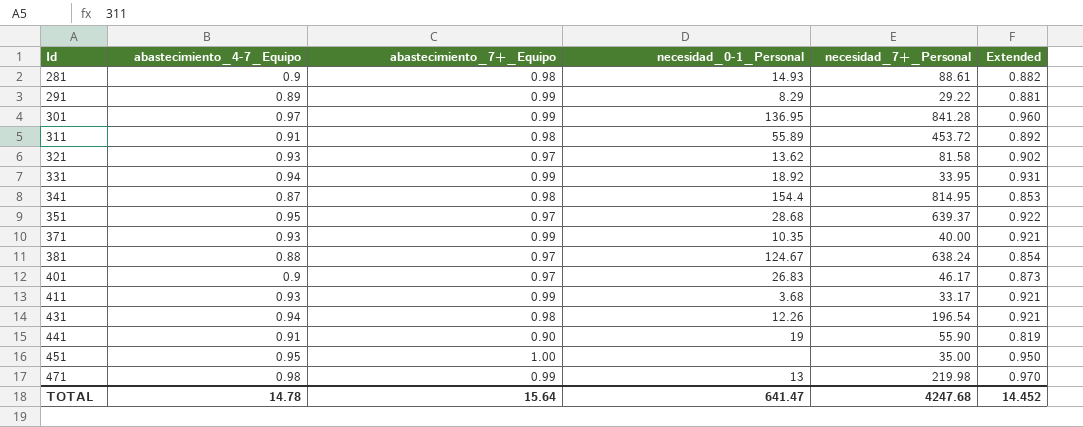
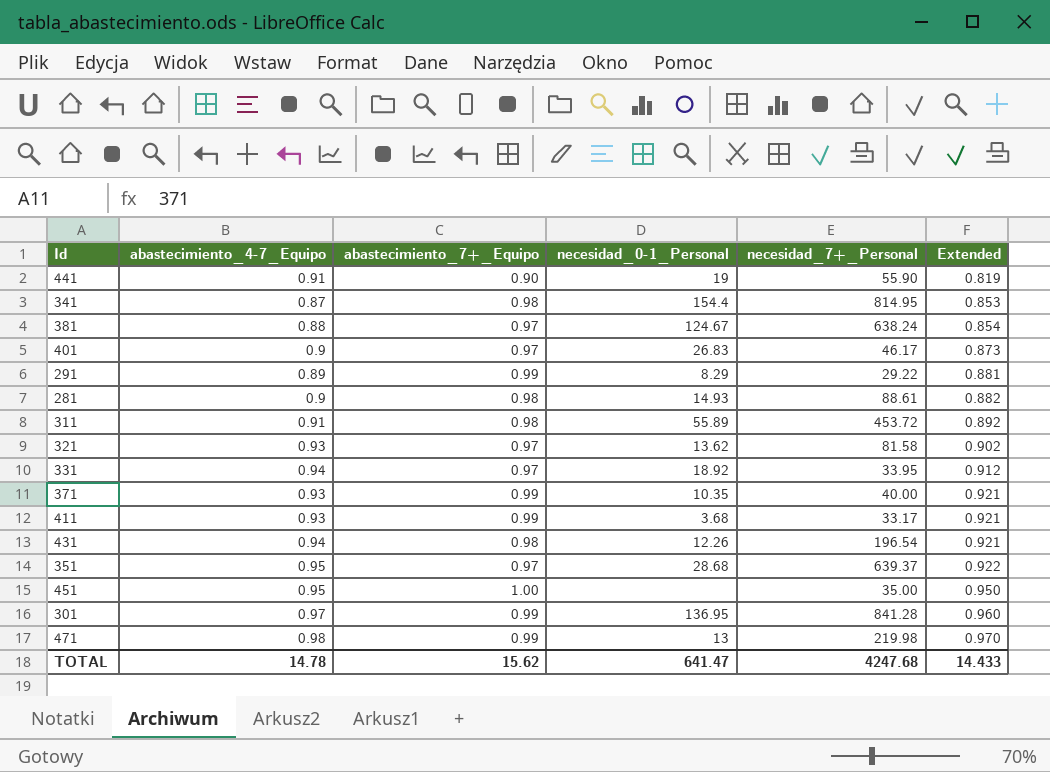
row order: Id ascending -> Extended ascending
331 | abastecimiento_7+_Equipo: 0.99 -> 0.97
331 | Extended: 0.931 -> 0.912
TOTAL | abastecimiento_7+_Equipo: 15.64 -> 15.62
TOTAL | Extended: 14.452 -> 14.433

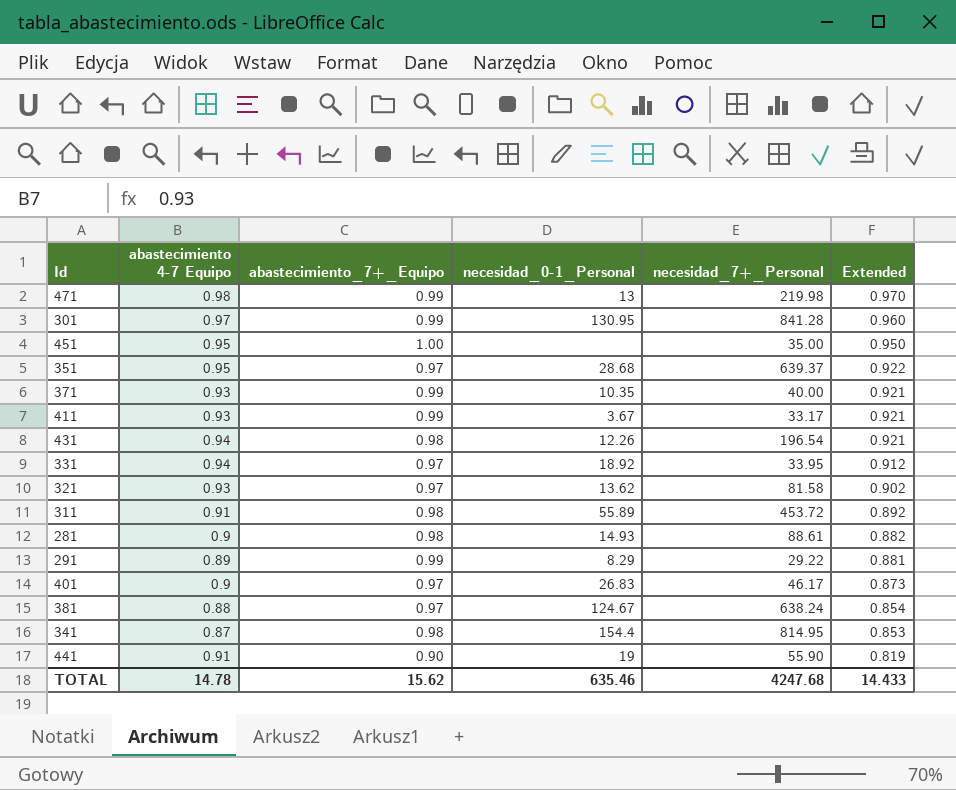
row order: Extended ascending -> Extended descending
column name: abastecimiento_4-7_Equipo -> abastecimiento 4-7 Equipo
301 | necesidad_0-1_Personal: 136.95 -> 130.95
411 | necesidad_0-1_Personal: 3.68 -> 3.67
TOTAL | necesidad_0-1_Personal: 641.47 -> 635.46

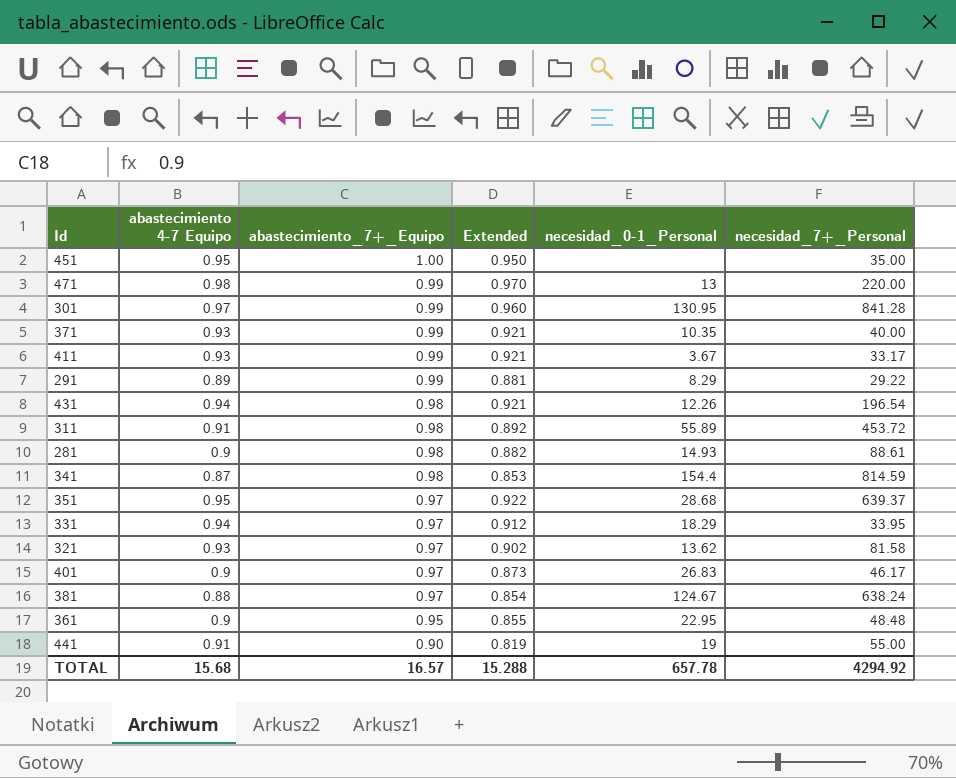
row order: Extended descending -> abastecimiento_7+_Equipo descending
column Extended | position: 6 -> 4
471 | necesidad_7+_Personal: 219.98 -> 220.00
341 | necesidad_7+_Personal: 814.95 -> 814.59
331 | necesidad_0-1_Personal: 18.92 -> 18.29
row 361: none -> 0.9 | 0.95 | 0.855 | 22.95 | 48.48
441 | necesidad_7+_Personal: 55.90 -> 55.00
TOTAL | abastecimiento 4-7 Equipo: 14.78 -> 15.68
TOTAL | abastecimiento_7+_Equipo: 15.62 -> 16.57
TOTAL | Extended: 14.433 -> 15.288
TOTAL | necesidad_0-1_Personal: 635.46 -> 657.78
TOTAL | necesidad_7+_Personal: 4247.68 -> 4294.92

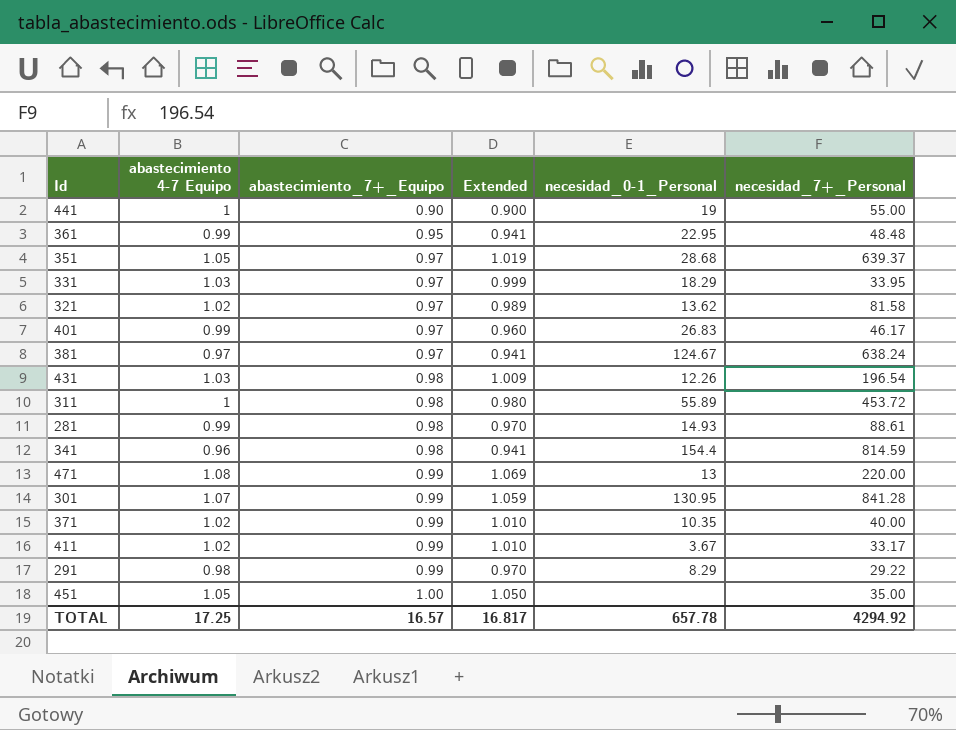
row order: abastecimiento_7+_Equipo descending -> abastecimiento_7+_Equipo ascending
441 | abastecimiento 4-7 Equipo: 0.91 -> 1
441 | Extended: 0.819 -> 0.900
361 | abastecimiento 4-7 Equipo: 0.9 -> 0.99
361 | Extended: 0.855 -> 0.941
351 | abastecimiento 4-7 Equipo: 0.95 -> 1.05
351 | Extended: 0.922 -> 1.019
331 | abastecimiento 4-7 Equipo: 0.94 -> 1.03
331 | Extended: 0.912 -> 0.999
321 | abastecimiento 4-7 Equipo: 0.93 -> 1.02
321 | Extended: 0.902 -> 0.989
401 | abastecimiento 4-7 Equipo: 0.9 -> 0.99
401 | Extended: 0.873 -> 0.960
381 | abastecimiento 4-7 Equipo: 0.88 -> 0.97
381 | Extended: 0.854 -> 0.941
431 | abastecimiento 4-7 Equipo: 0.94 -> 1.03
431 | Extended: 0.921 -> 1.009
311 | abastecimiento 4-7 Equipo: 0.91 -> 1
311 | Extended: 0.892 -> 0.980
281 | abastecimiento 4-7 Equipo: 0.9 -> 0.99
281 | Extended: 0.882 -> 0.970
341 | abastecimiento 4-7 Equipo: 0.87 -> 0.96
341 | Extended: 0.853 -> 0.941
471 | abastecimiento 4-7 Equipo: 0.98 -> 1.08
471 | Extended: 0.970 -> 1.069
301 | abastecimiento 4-7 Equipo: 0.97 -> 1.07
301 | Extended: 0.960 -> 1.059
371 | abastecimiento 4-7 Equipo: 0.93 -> 1.02
371 | Extended: 0.921 -> 1.010
411 | abastecimiento 4-7 Equipo: 0.93 -> 1.02
411 | Extended: 0.921 -> 1.010
291 | abastecimiento 4-7 Equipo: 0.89 -> 0.98
291 | Extended: 0.881 -> 0.970
451 | abastecimiento 4-7 Equipo: 0.95 -> 1.05
451 | Extended: 0.950 -> 1.050
TOTAL | abastecimiento 4-7 Equipo: 15.68 -> 17.25
TOTAL | Extended: 15.288 -> 16.817

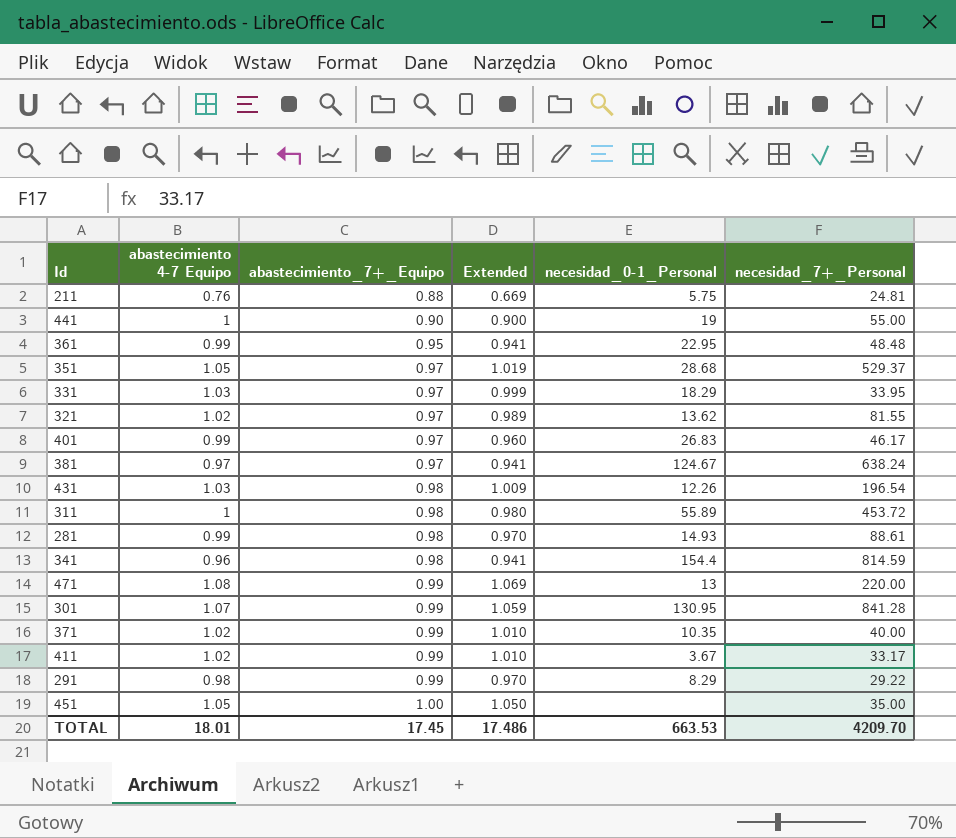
row 211: none -> 0.76 | 0.88 | 0.669 | 5.75 | 24.81
351 | necesidad_7+_Personal: 639.37 -> 529.37
321 | necesidad_7+_Personal: 81.58 -> 81.55
TOTAL | abastecimiento 4-7 Equipo: 17.25 -> 18.01
TOTAL | abastecimiento_7+_Equipo: 16.57 -> 17.45
TOTAL | Extended: 16.817 -> 17.486
TOTAL | necesidad_0-1_Personal: 657.78 -> 663.53
TOTAL | necesidad_7+_Personal: 4294.92 -> 4209.70

